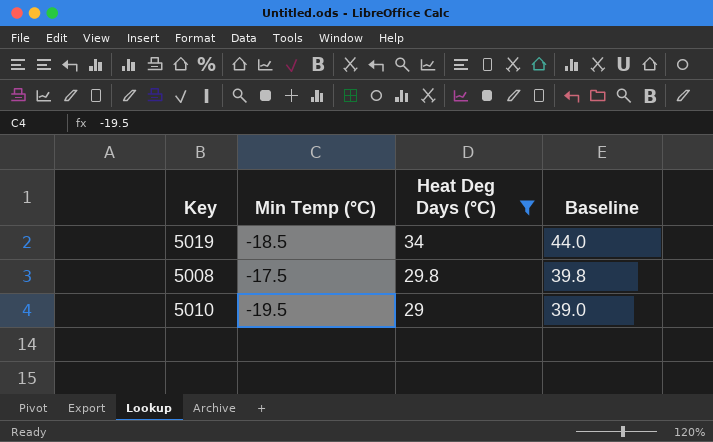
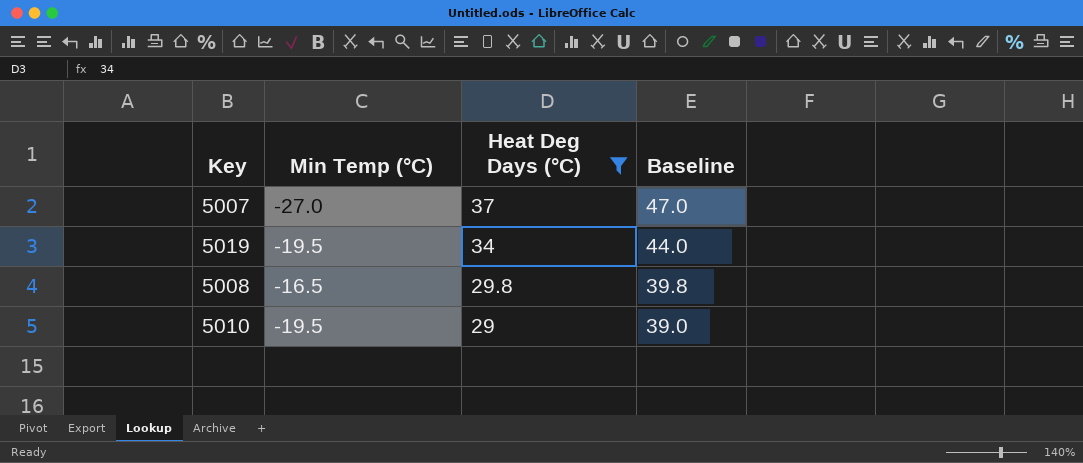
row 5007: none -> -27.0 | 37 | 47.0
5019 | Min Temp (°C): -18.5 -> -19.5
5008 | Min Temp (°C): -17.5 -> -16.5

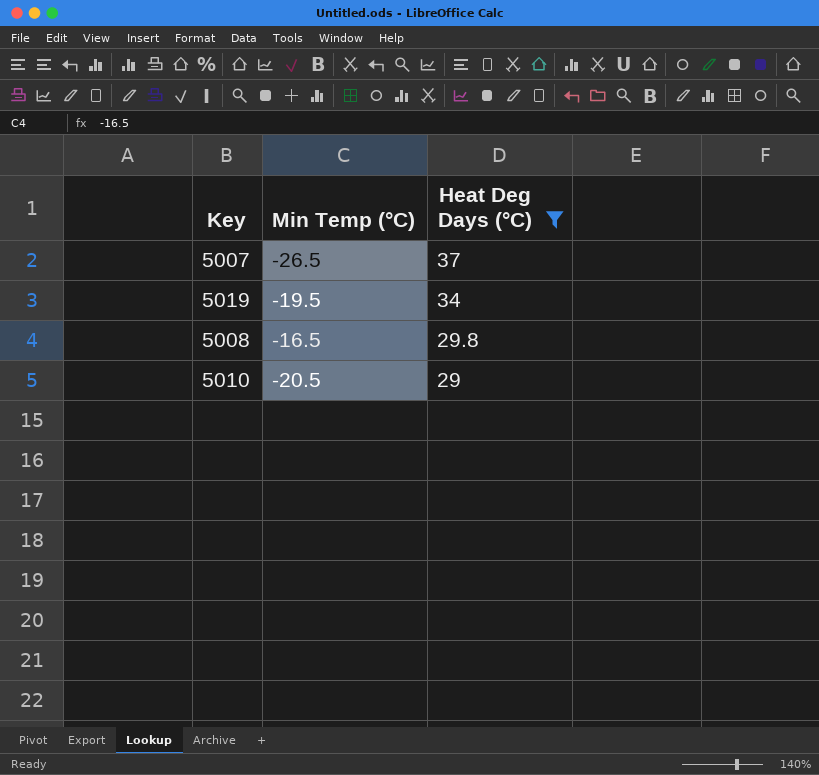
column Baseline | formula: [Heat Deg Days (°C)] + 10 -> none
5007 | Min Temp (°C): -27.0 -> -26.5
5010 | Min Temp (°C): -19.5 -> -20.5

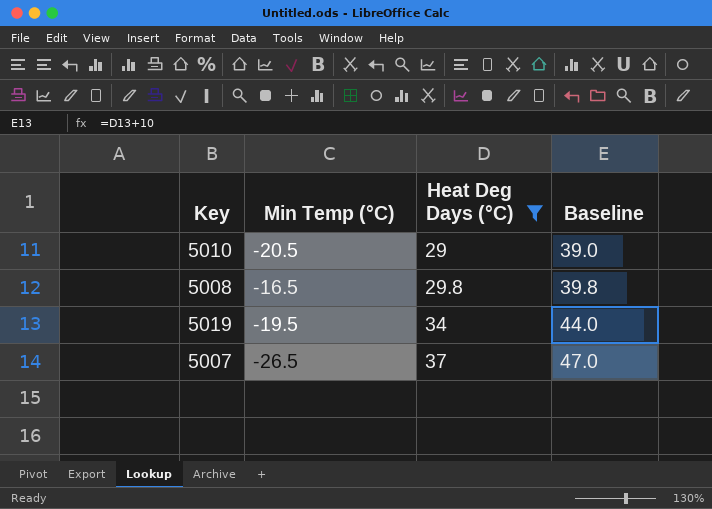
row order: Heat Deg Days (°C) descending -> Heat Deg Days (°C) ascending
column Baseline | formula: none -> [Heat Deg Days (°C)] + 10

